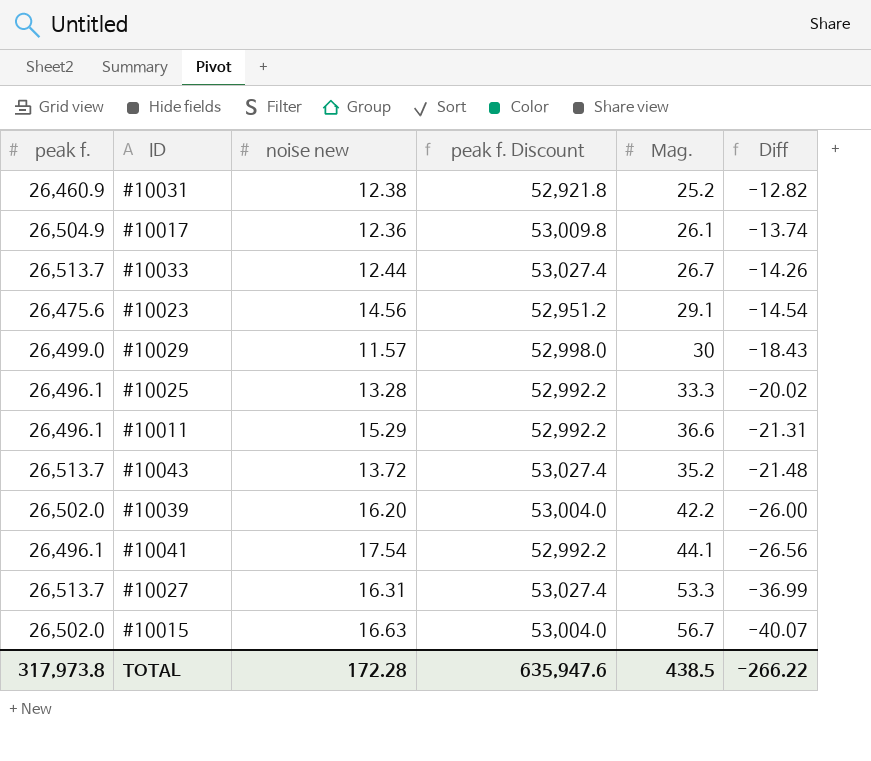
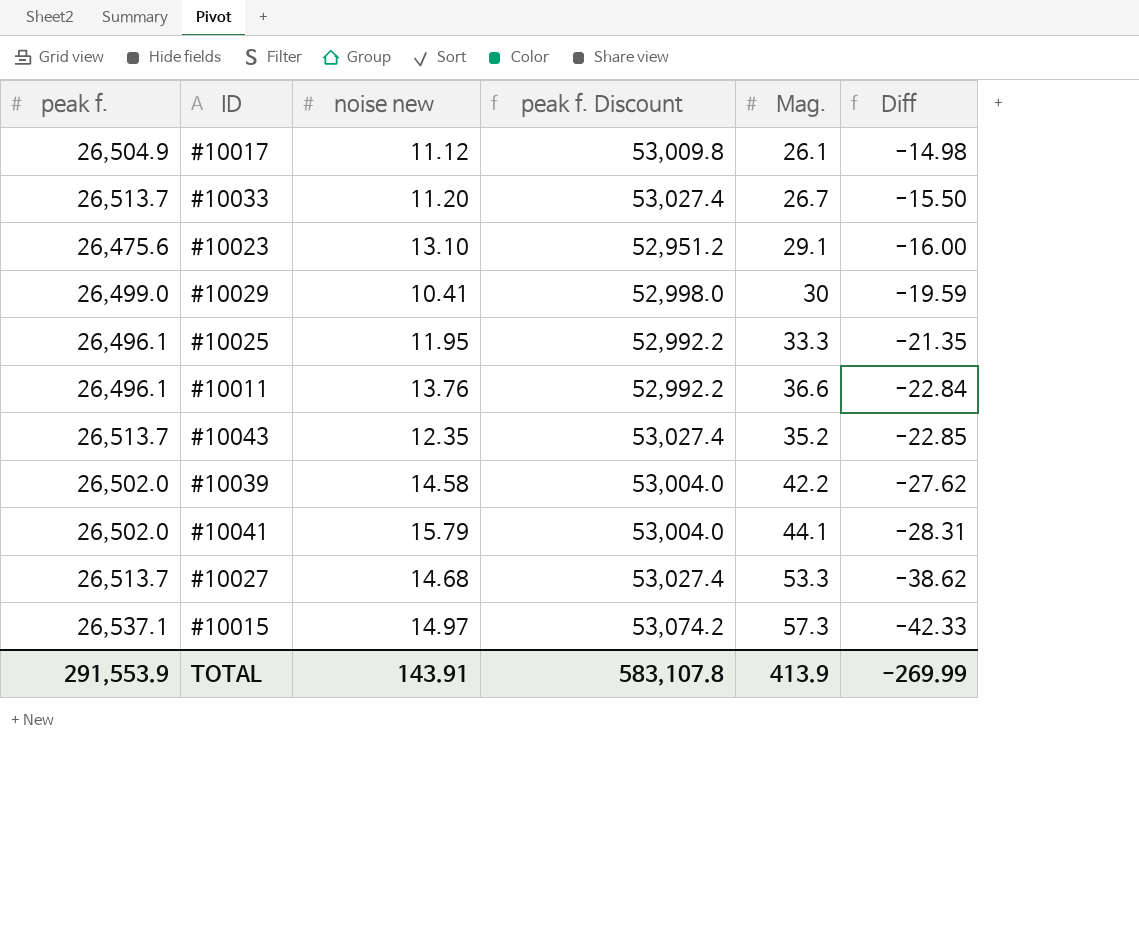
row #10031: 26,460.9 | 12.38 | 52,921.8 | 25.2 | -12.82 -> none
#10017 | noise new: 12.36 -> 11.12
#10017 | Diff: -13.74 -> -14.98
#10033 | noise new: 12.44 -> 11.20
#10033 | Diff: -14.26 -> -15.50
#10023 | noise new: 14.56 -> 13.10
#10023 | Diff: -14.54 -> -16.00
#10029 | noise new: 11.57 -> 10.41
#10029 | Diff: -18.43 -> -19.59
#10025 | noise new: 13.28 -> 11.95
#10025 | Diff: -20.02 -> -21.35
#10011 | noise new: 15.29 -> 13.76
#10011 | Diff: -21.31 -> -22.84
#10043 | noise new: 13.72 -> 12.35
#10043 | Diff: -21.48 -> -22.85
#10039 | noise new: 16.20 -> 14.58
#10039 | Diff: -26.00 -> -27.62
#10041 | peak f.: 26,496.1 -> 26,502.0
#10041 | noise new: 17.54 -> 15.79
#10041 | peak f. Discount: 52,992.2 -> 53,004.0
#10041 | Diff: -26.56 -> -28.31
#10027 | noise new: 16.31 -> 14.68
#10027 | Diff: -36.99 -> -38.62
#10015 | peak f.: 26,502.0 -> 26,537.1
#10015 | noise new: 16.63 -> 14.97
#10015 | peak f. Discount: 53,004.0 -> 53,074.2
#10015 | Mag.: 56.7 -> 57.3
#10015 | Diff: -40.07 -> -42.33
TOTAL | peak f.: 317,973.8 -> 291,553.9
TOTAL | noise new: 172.28 -> 143.91
TOTAL | peak f. Discount: 635,947.6 -> 583,107.8
TOTAL | Mag.: 438.5 -> 413.9
TOTAL | Diff: -266.22 -> -269.99

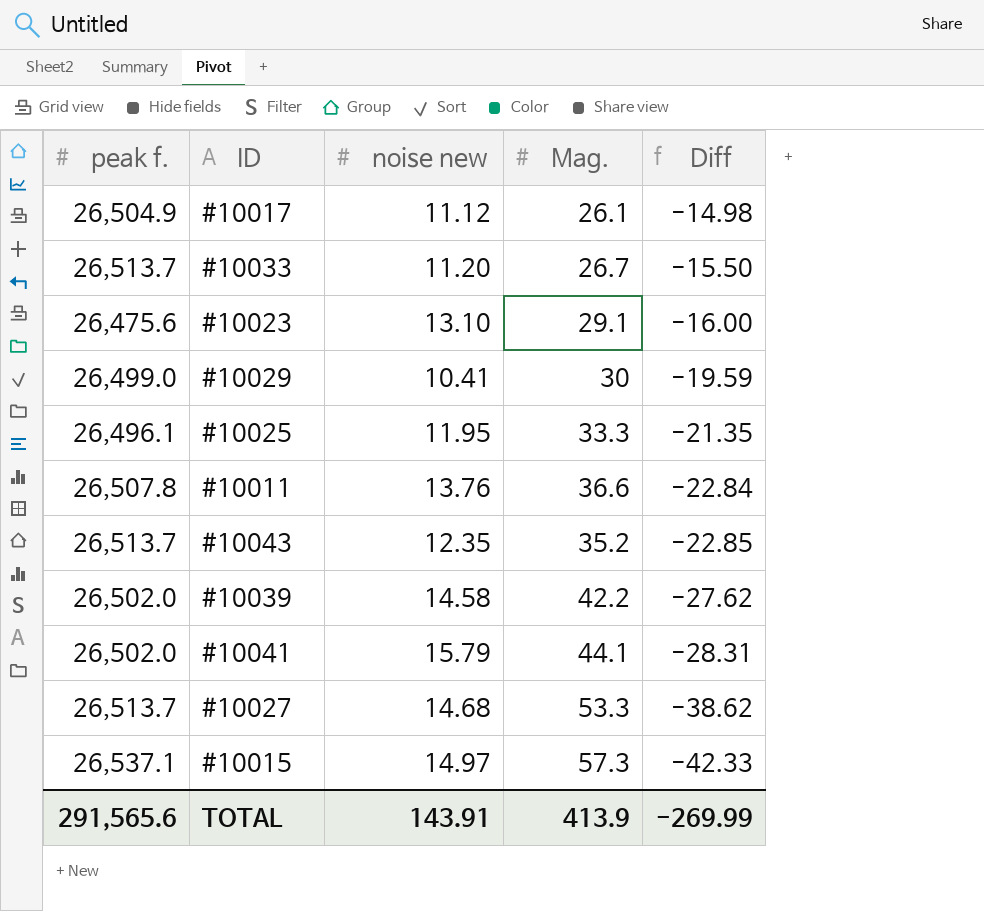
column peak f. Discount | formula: [peak f.] * 2 -> none
#10011 | peak f.: 26,496.1 -> 26,507.8
TOTAL | peak f.: 291,553.9 -> 291,565.6

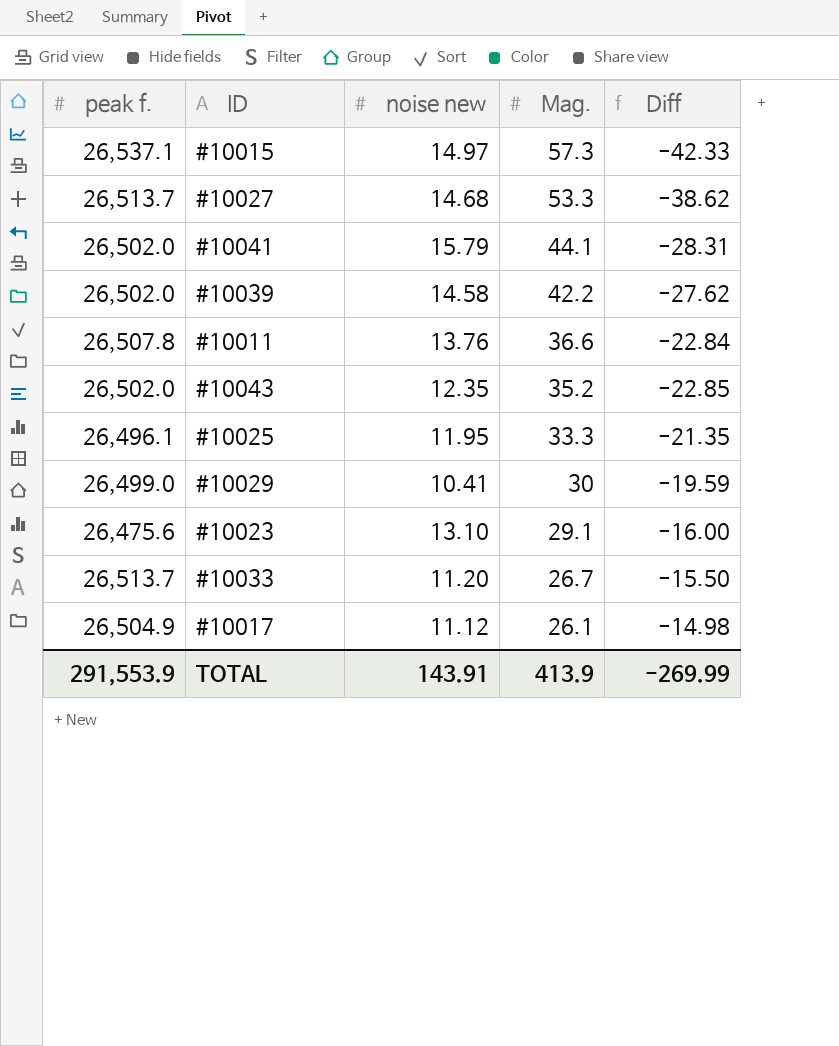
row order: Diff descending -> Mag. descending
#10043 | peak f.: 26,513.7 -> 26,502.0
TOTAL | peak f.: 291,565.6 -> 291,553.9

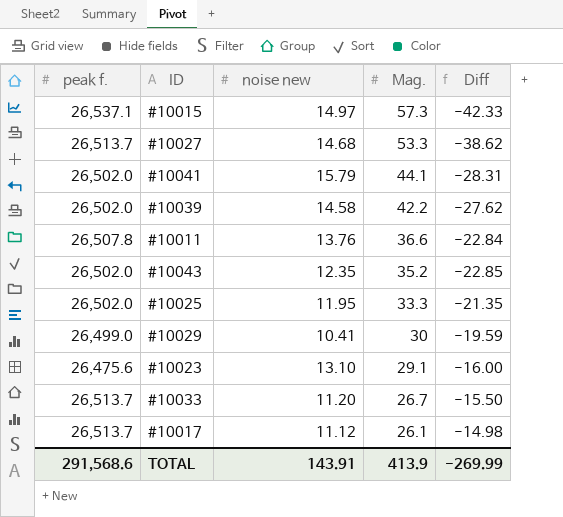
#10025 | peak f.: 26,496.1 -> 26,502.0
#10017 | peak f.: 26,504.9 -> 26,513.7
TOTAL | peak f.: 291,553.9 -> 291,568.6

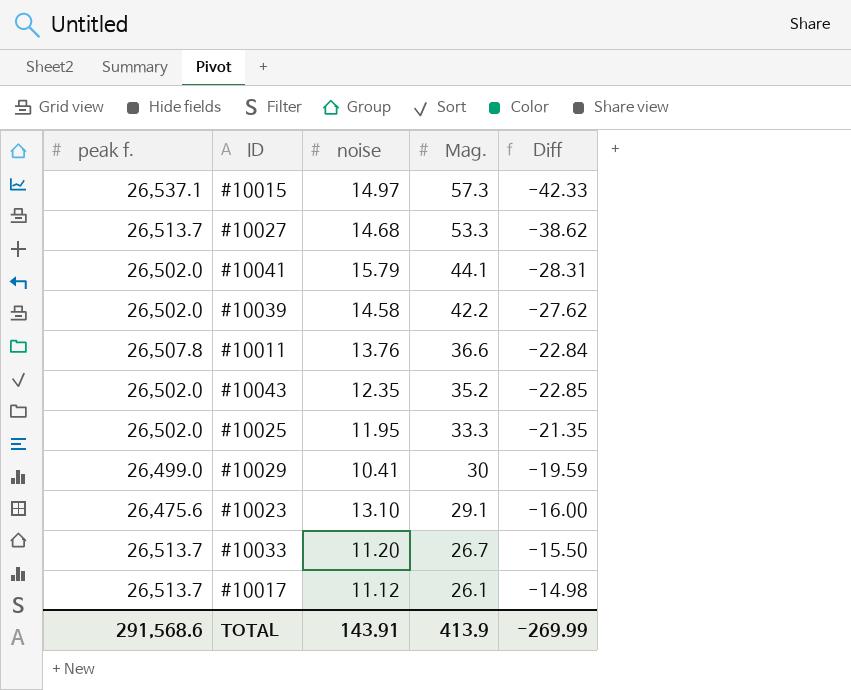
column name: noise new -> noise

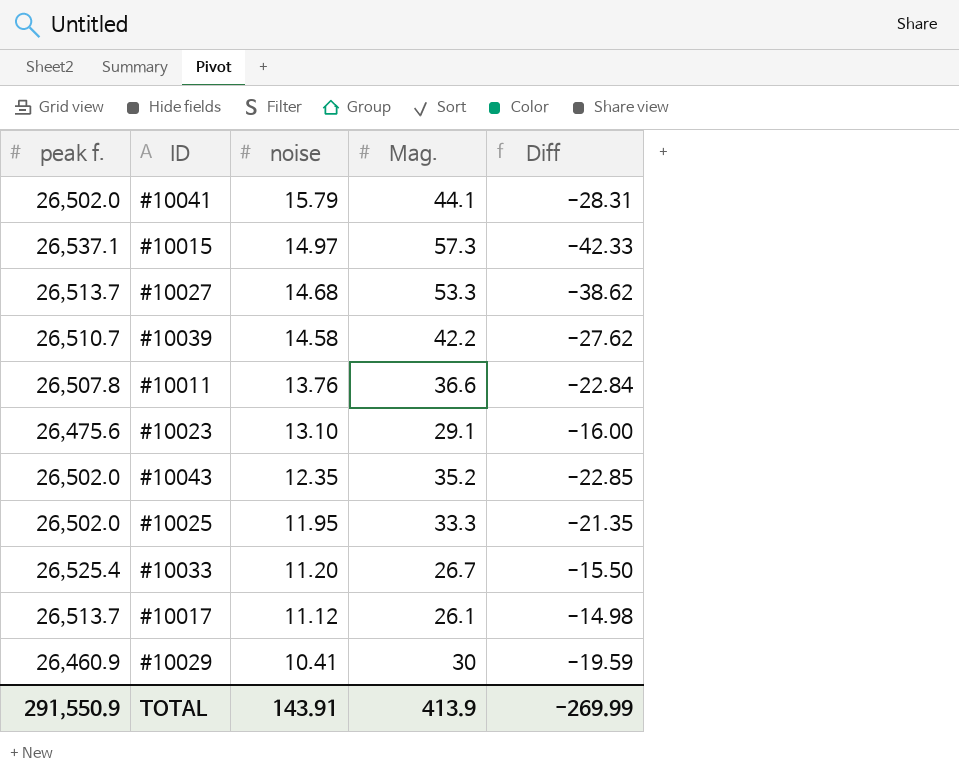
row order: Mag. descending -> noise descending
#10039 | peak f.: 26,502.0 -> 26,510.7
#10033 | peak f.: 26,513.7 -> 26,525.4
#10029 | peak f.: 26,499.0 -> 26,460.9
TOTAL | peak f.: 291,568.6 -> 291,550.9

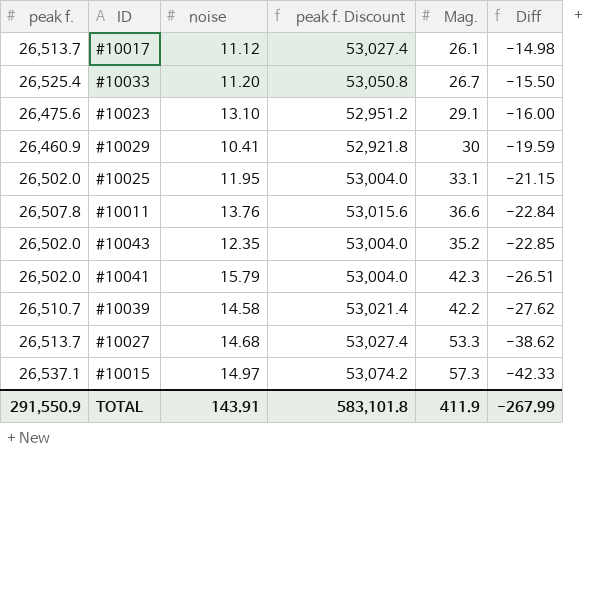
row order: noise descending -> Diff descending
column peak f. Discount | formula: none -> [peak f.] * 2
#10025 | Mag.: 33.3 -> 33.1
#10025 | Diff: -21.35 -> -21.15
#10041 | Mag.: 44.1 -> 42.3
#10041 | Diff: -28.31 -> -26.51
TOTAL | Mag.: 413.9 -> 411.9
TOTAL | Diff: -269.99 -> -267.99

